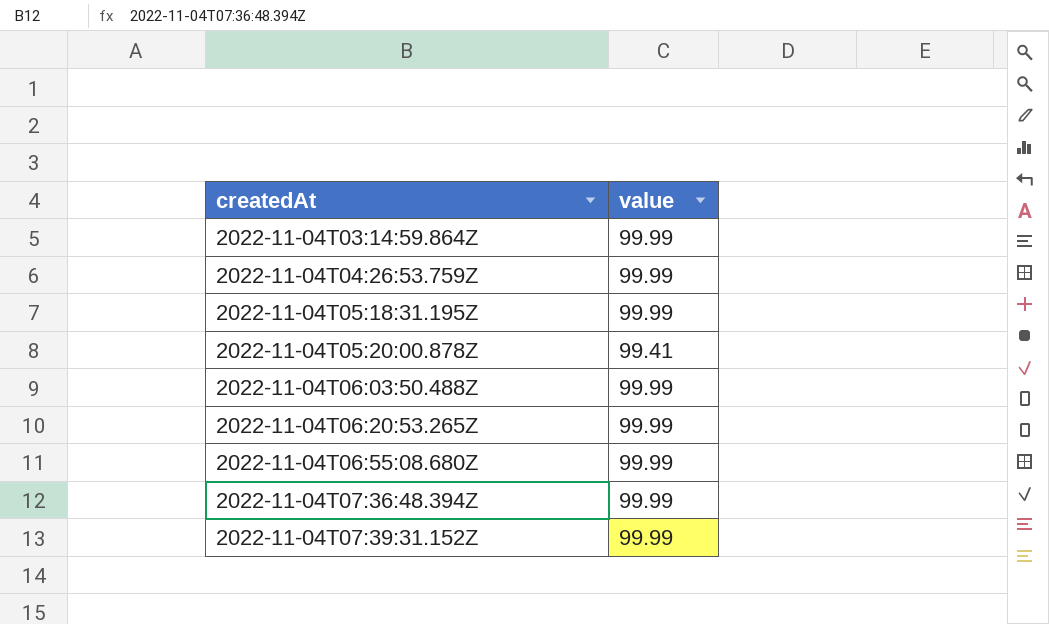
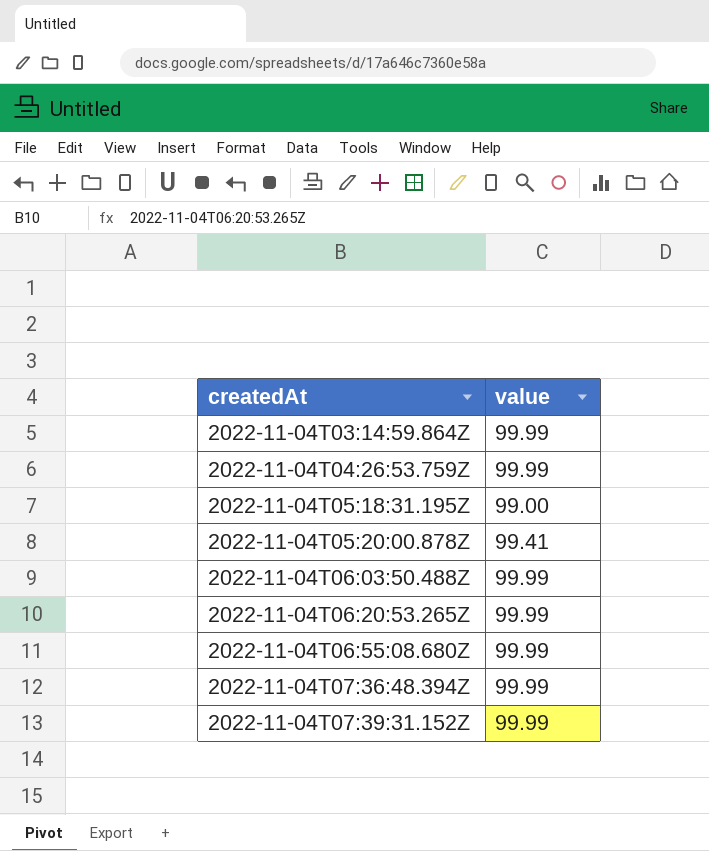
2022-11-04T05:18:31.195Z | value: 99.99 -> 99.00

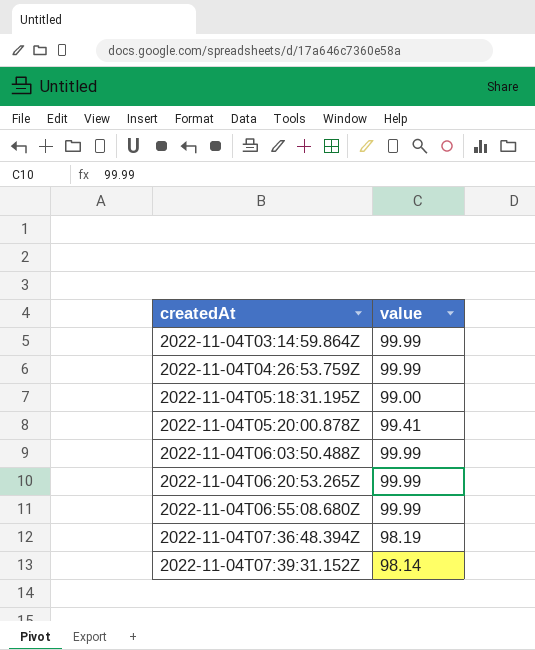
2022-11-04T07:36:48.394Z | value: 99.99 -> 98.19
2022-11-04T07:39:31.152Z | value: 99.99 -> 98.14

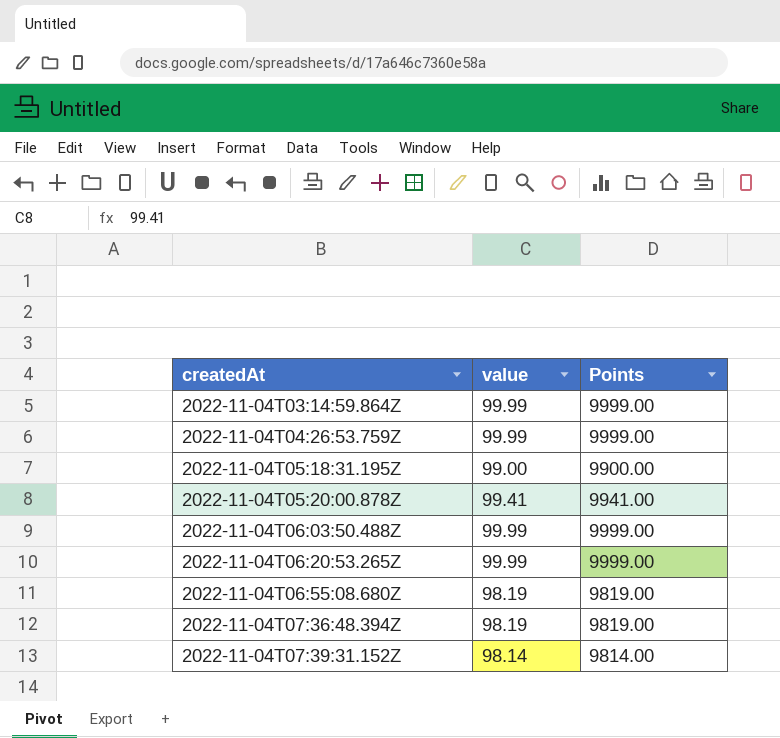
column Points | formula: none -> [value] * 100
2022-11-04T06:55:08.680Z | value: 99.99 -> 98.19

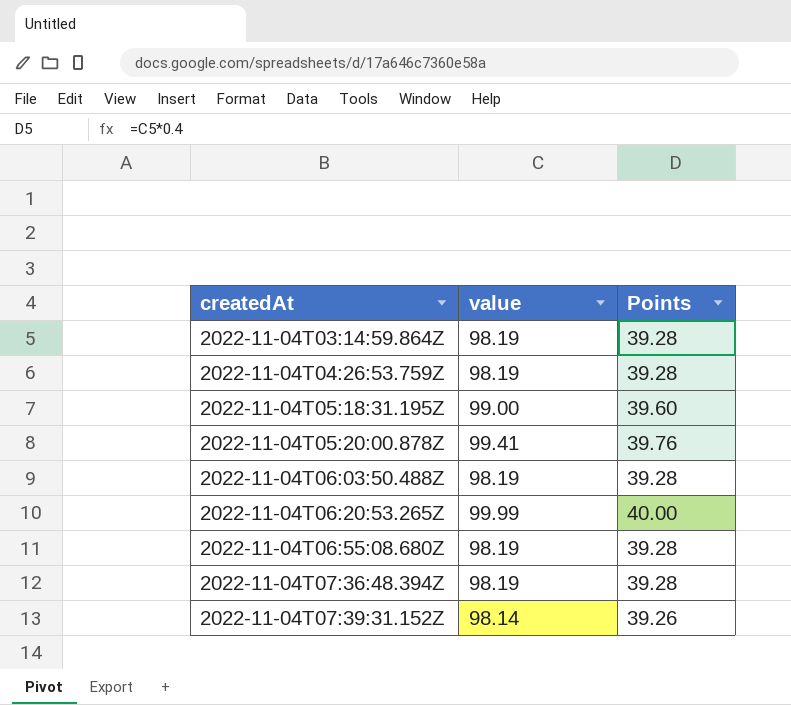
column Points | formula: [value] * 100 -> [value] * 0.4
2022-11-04T03:14:59.864Z | value: 99.99 -> 98.19
2022-11-04T04:26:53.759Z | value: 99.99 -> 98.19
2022-11-04T06:03:50.488Z | value: 99.99 -> 98.19

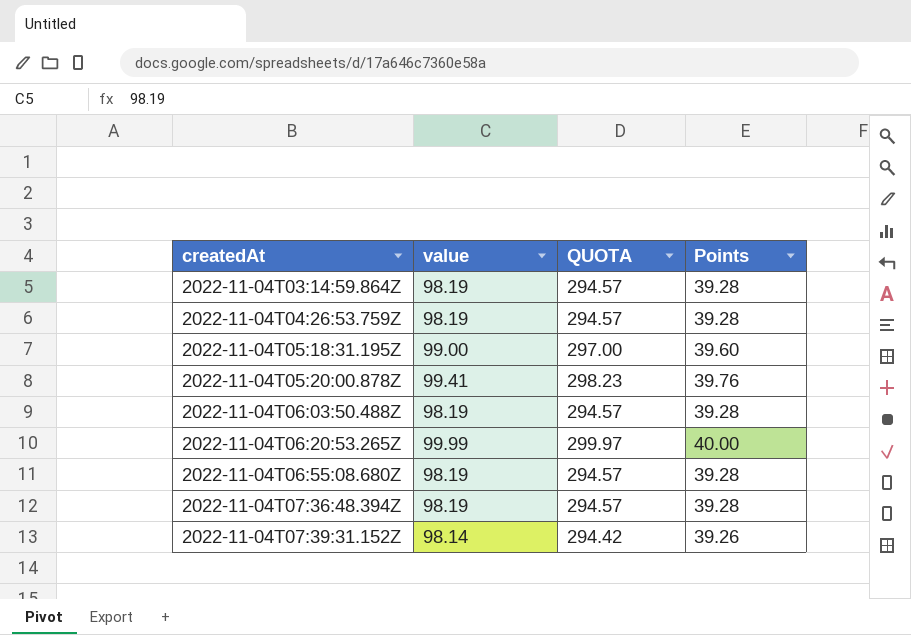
column QUOTA | formula: none -> [value] * 3

